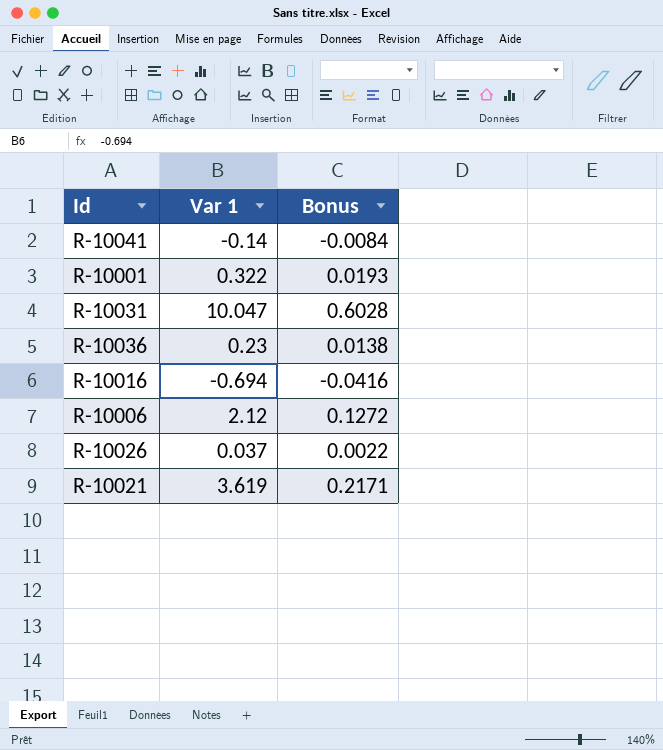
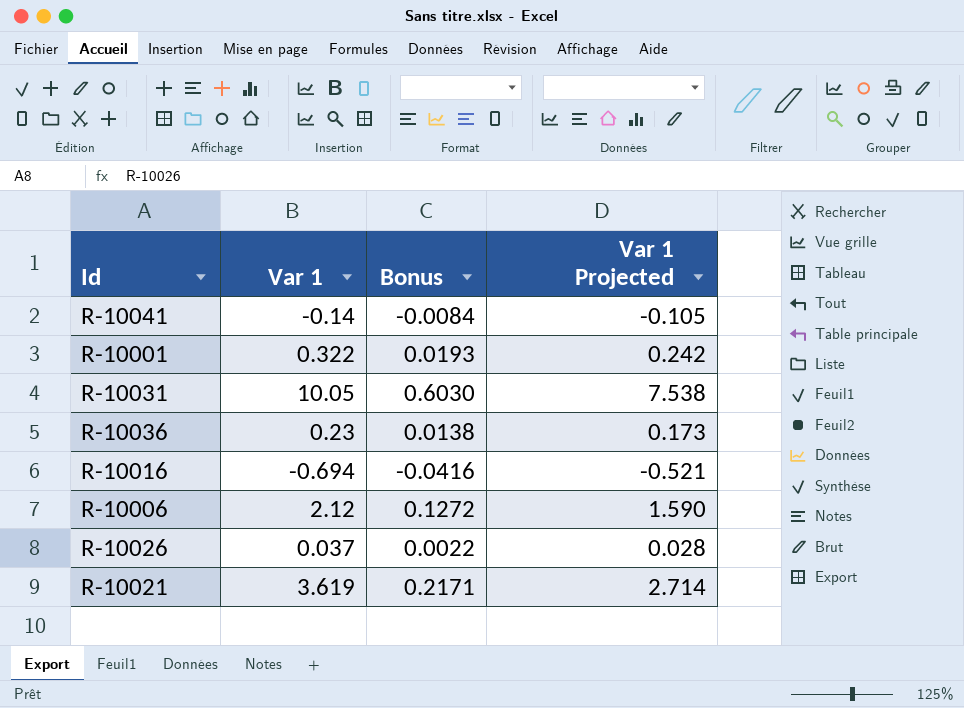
column Var 1 Projected | formula: none -> [Var 1] * 0.75
R-10031 | Var 1: 10.047 -> 10.05
R-10031 | Bonus: 0.6028 -> 0.6030

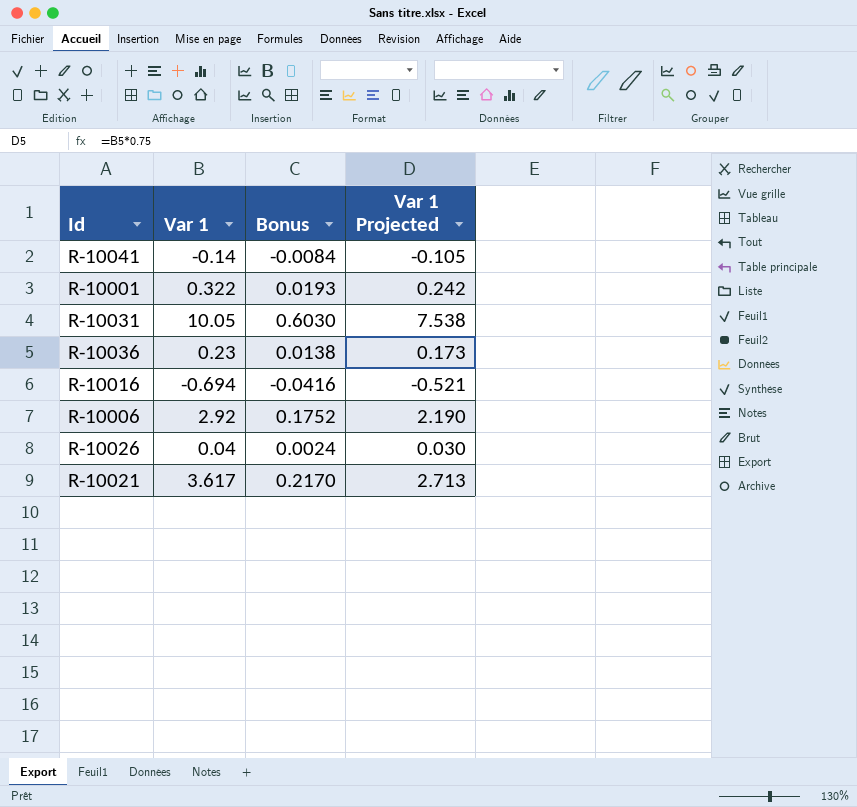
R-10006 | Var 1: 2.12 -> 2.92
R-10006 | Bonus: 0.1272 -> 0.1752
R-10006 | Var 1 Projected: 1.590 -> 2.190
R-10026 | Var 1: 0.037 -> 0.04
R-10026 | Bonus: 0.0022 -> 0.0024
R-10026 | Var 1 Projected: 0.028 -> 0.030
R-10021 | Var 1: 3.619 -> 3.617
R-10021 | Bonus: 0.2171 -> 0.2170
R-10021 | Var 1 Projected: 2.714 -> 2.713

